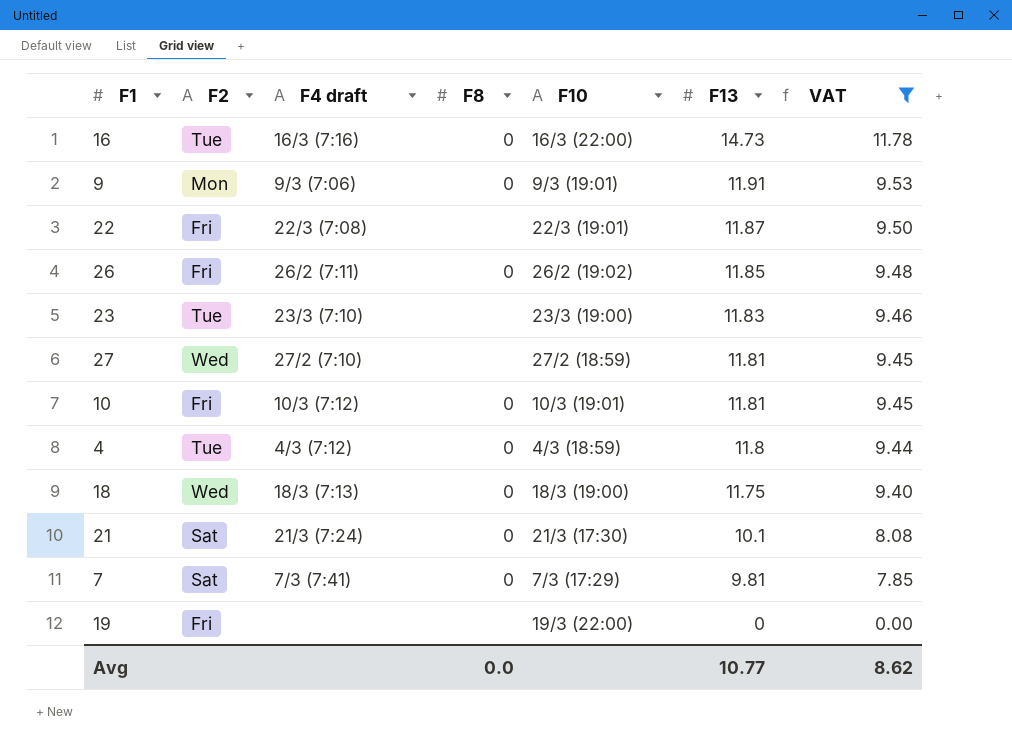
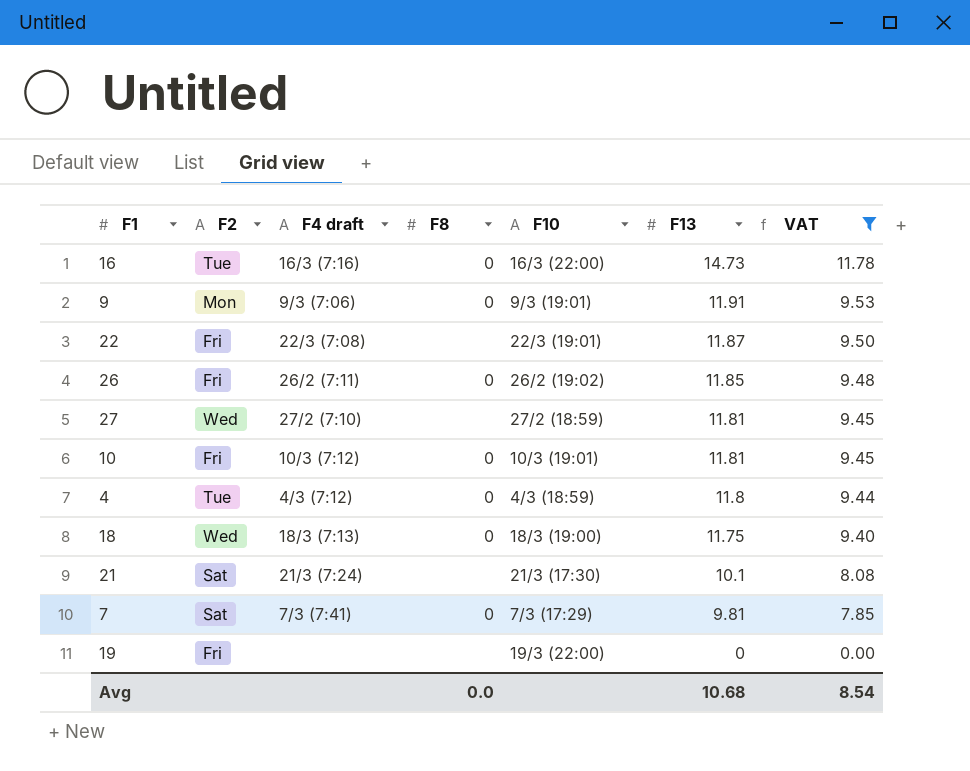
row 23: Tue | 23/3 (7:10) | none | 23/3 (19:00) | 11.83 | 9.46 -> none
21 | F8: 0 -> none
Avg | F13: 10.77 -> 10.68
Avg | VAT: 8.62 -> 8.54

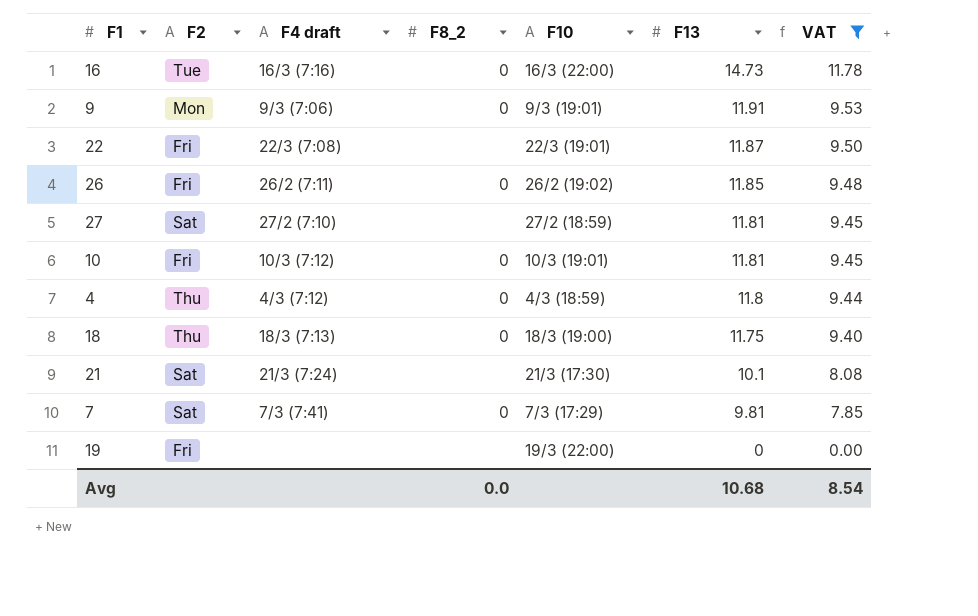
column name: F8 -> F8_2
27 | F2: Wed -> Sat
4 | F2: Tue -> Thu
18 | F2: Wed -> Thu

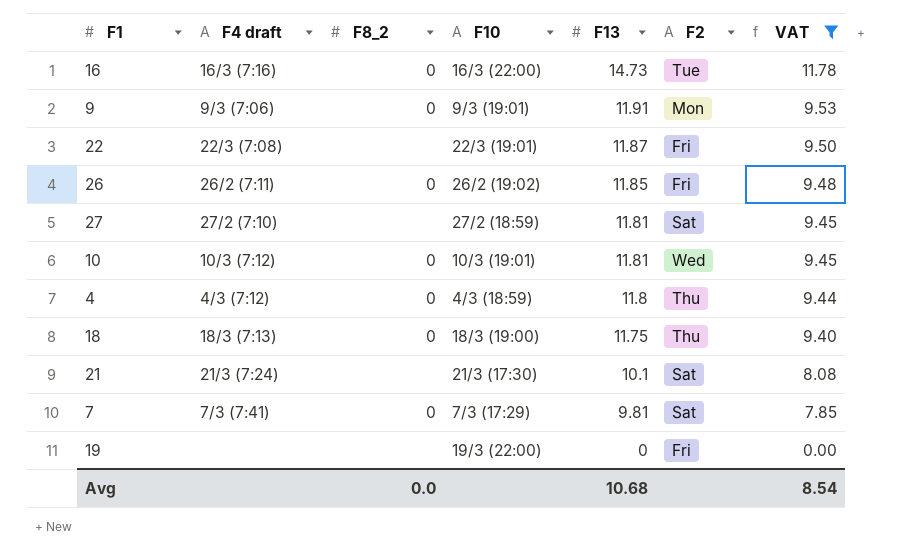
column F2 | position: 2 -> 6
10 | F2: Fri -> Wed

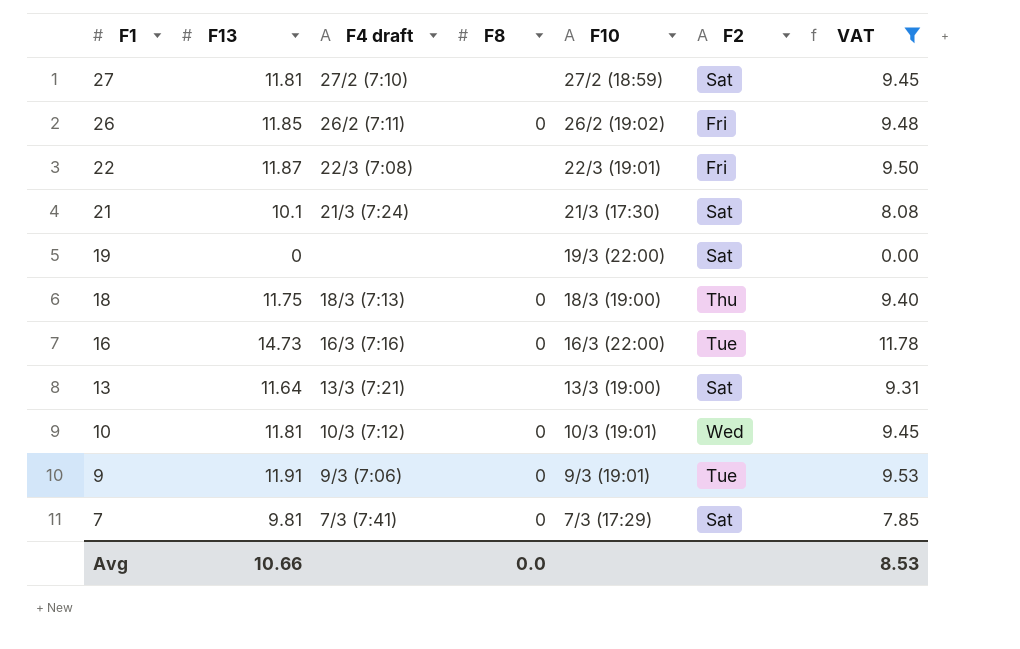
row order: F13 descending -> F1 descending
column F13 | position: 5 -> 2
column name: F8_2 -> F8
row 4: 4/3 (7:12) | 0 | 4/3 (18:59) | 11.8 | Thu | 9.44 -> none
19 | F2: Fri -> Sat
row 13: none -> 11.64 | 13/3 (7:21) | none | 13/3 (19:00) | Sat | 9.31
9 | F2: Mon -> Tue
Avg | F13: 10.68 -> 10.66
Avg | VAT: 8.54 -> 8.53

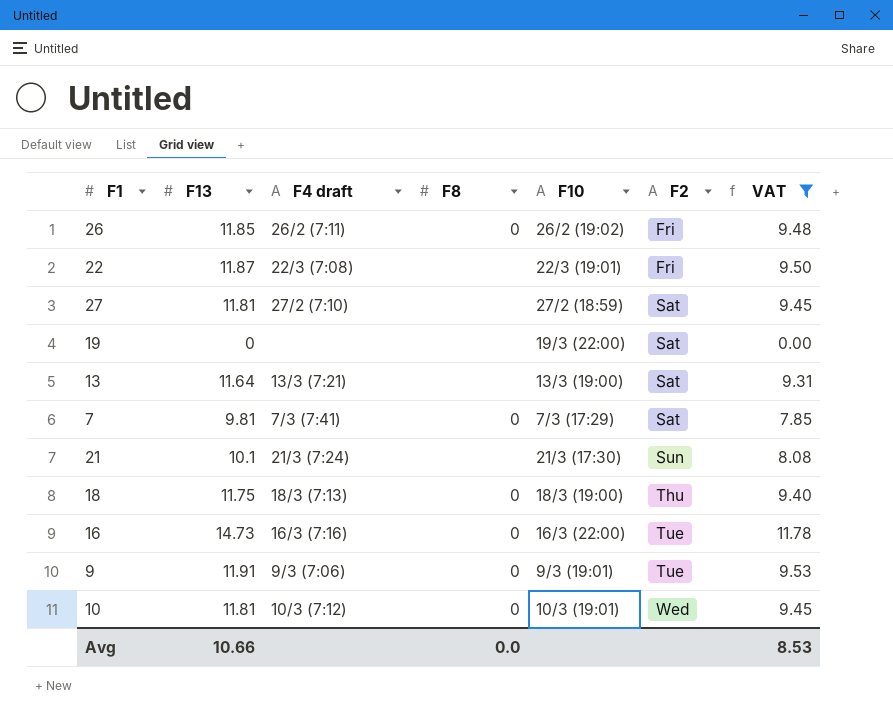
row order: F1 descending -> F2 ascending
21 | F2: Sat -> Sun

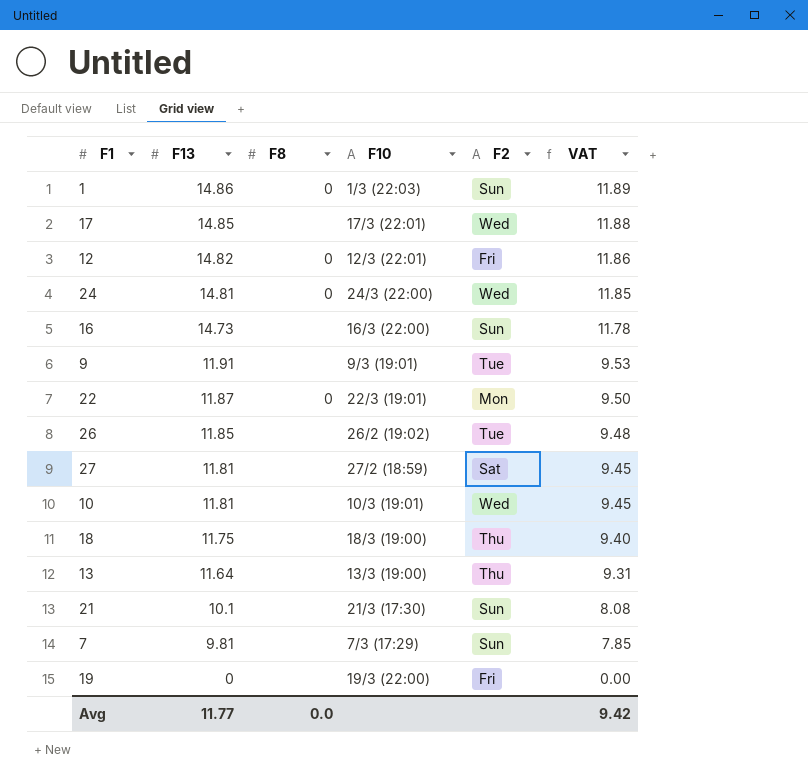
filter: VAT <= 11.78 -> none
row order: F2 ascending -> F13 descending
column F4 draft | position: 3 -> none
16 | F8: 0 -> none
16 | F2: Tue -> Sun
9 | F8: 0 -> none
22 | F8: none -> 0
22 | F2: Fri -> Mon
26 | F8: 0 -> none
26 | F2: Fri -> Tue
10 | F8: 0 -> none
18 | F8: 0 -> none
13 | F2: Sat -> Thu
7 | F8: 0 -> none
7 | F2: Sat -> Sun
19 | F2: Sat -> Fri
Avg | F13: 10.66 -> 11.77
Avg | VAT: 8.53 -> 9.42

